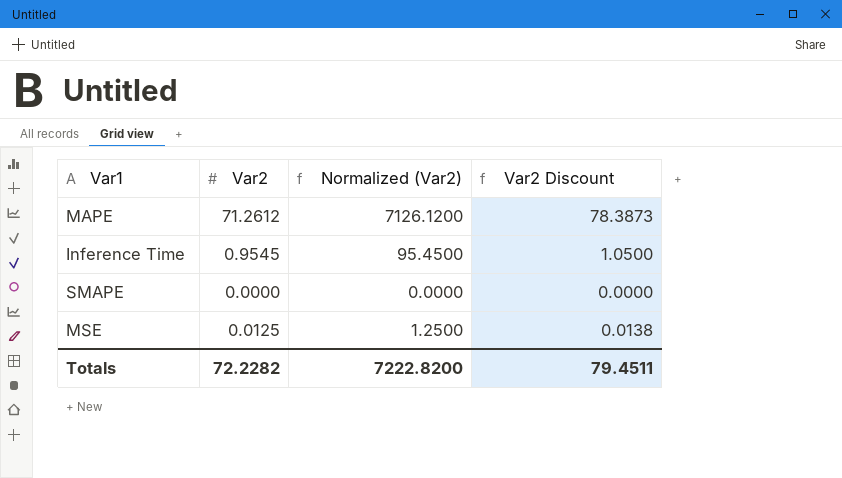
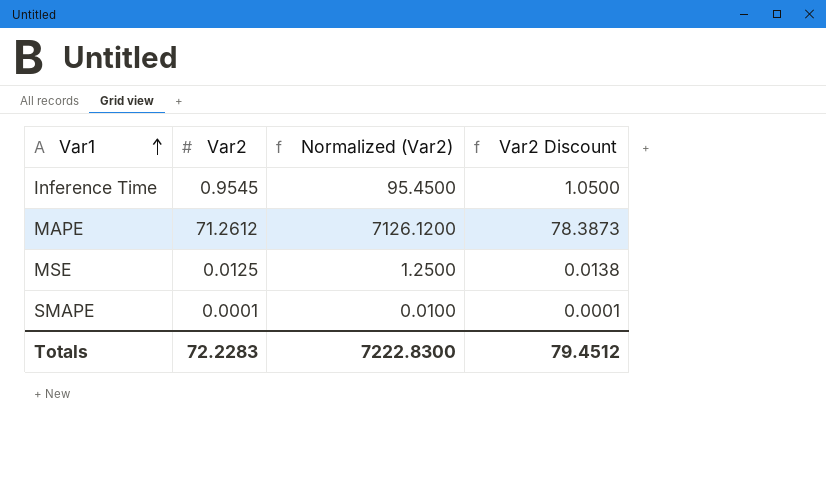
row order: none -> Var1 ascending
SMAPE | Var2: 0.0000 -> 0.0001
SMAPE | Normalized (Var2): 0.0000 -> 0.0100
SMAPE | Var2 Discount: 0.0000 -> 0.0001
Totals | Var2: 72.2282 -> 72.2283
Totals | Normalized (Var2): 7222.8200 -> 7222.8300
Totals | Var2 Discount: 79.4511 -> 79.4512

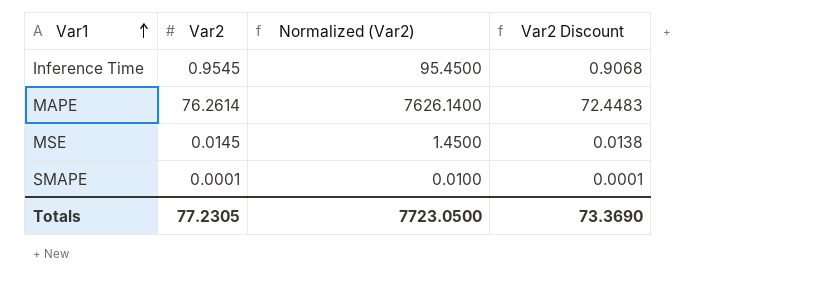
column Var2 Discount | formula: [Var2] * 1.1 -> [Var2] * 0.95
MAPE | Var2: 71.2612 -> 76.2614
MAPE | Normalized (Var2): 7126.1200 -> 7626.1400
MSE | Var2: 0.0125 -> 0.0145
MSE | Normalized (Var2): 1.2500 -> 1.4500
Totals | Var2: 72.2283 -> 77.2305
Totals | Normalized (Var2): 7222.8300 -> 7723.0500
Totals | Var2 Discount: 79.4512 -> 73.3690

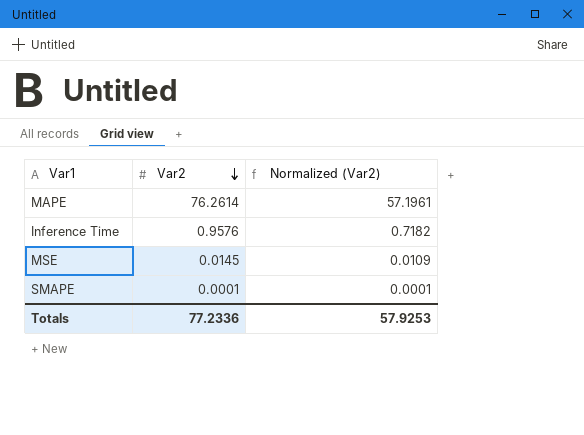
row order: Var1 ascending -> Var2 descending
column Var2 Discount | formula: [Var2] * 0.95 -> none
column Normalized (Var2) | formula: [Var2] * 100 -> [Var2] * 0.75
Inference Time | Var2: 0.9545 -> 0.9576
Totals | Var2: 77.2305 -> 77.2336
Totals | Normalized (Var2): 7723.0500 -> 57.9253

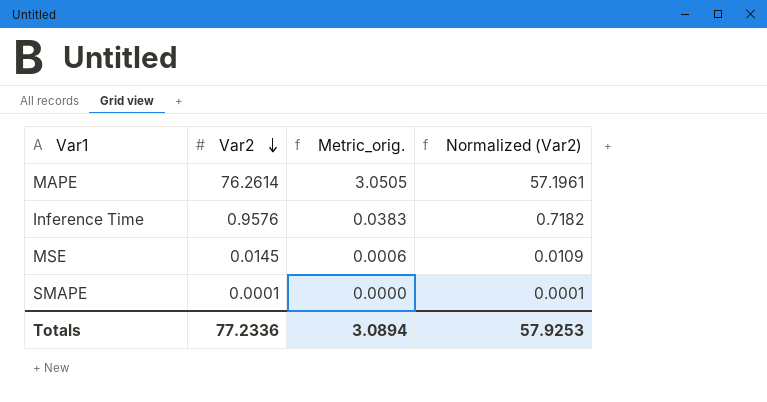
column Metric_orig. | formula: none -> [Var2] * 0.04

